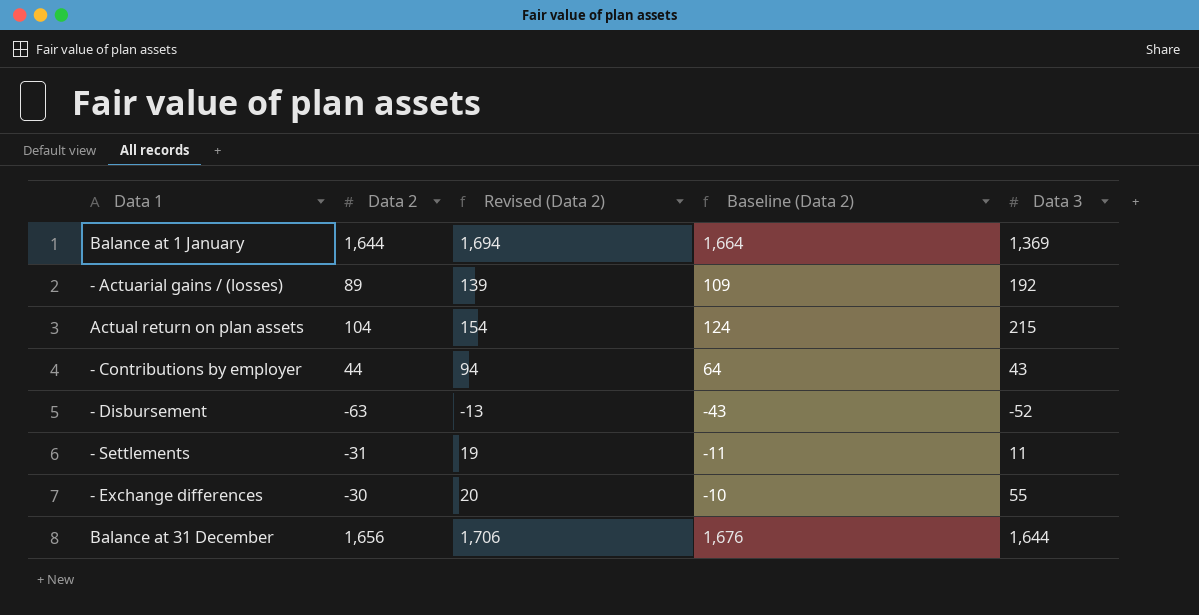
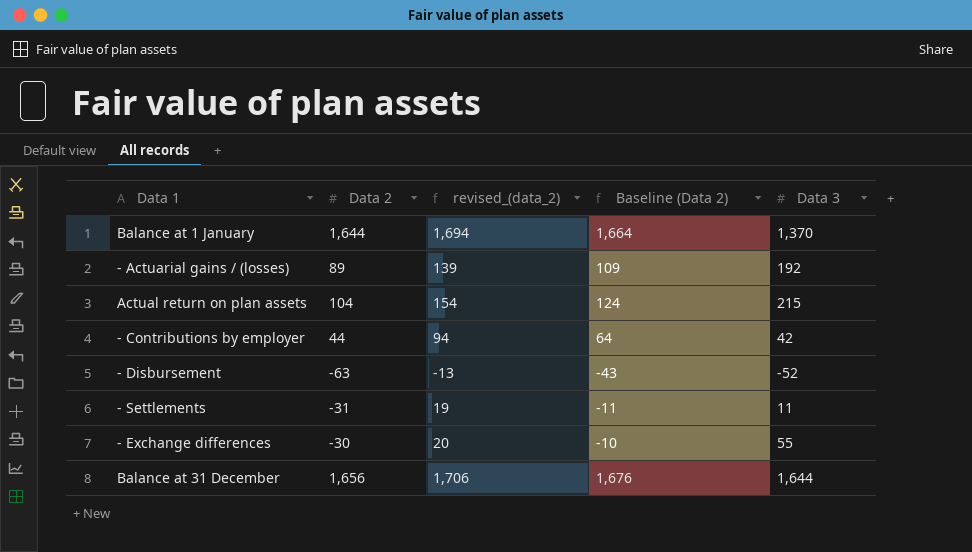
column name: Revised (Data 2) -> revised_(data_2)
Balance at 1 January | Data 3: 1,369 -> 1,370
- Contributions by employer | Data 3: 43 -> 42

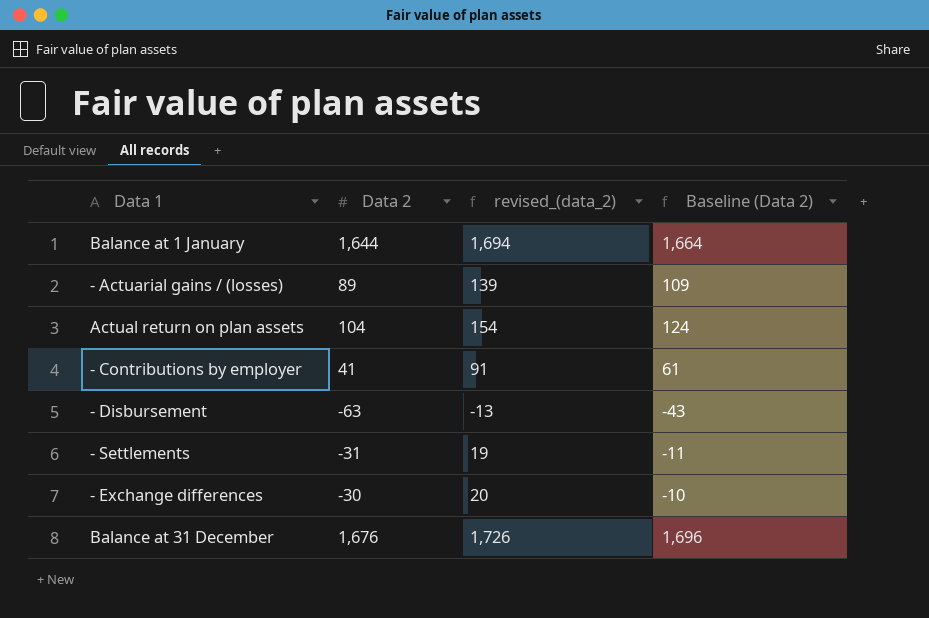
column Data 3 | position: 5 -> none
- Contributions by employer | Data 2: 44 -> 41
- Contributions by employer | revised_(data_2): 94 -> 91
- Contributions by employer | Baseline (Data 2): 64 -> 61
Balance at 31 December | Data 2: 1,656 -> 1,676
Balance at 31 December | revised_(data_2): 1,706 -> 1,726
Balance at 31 December | Baseline (Data 2): 1,676 -> 1,696

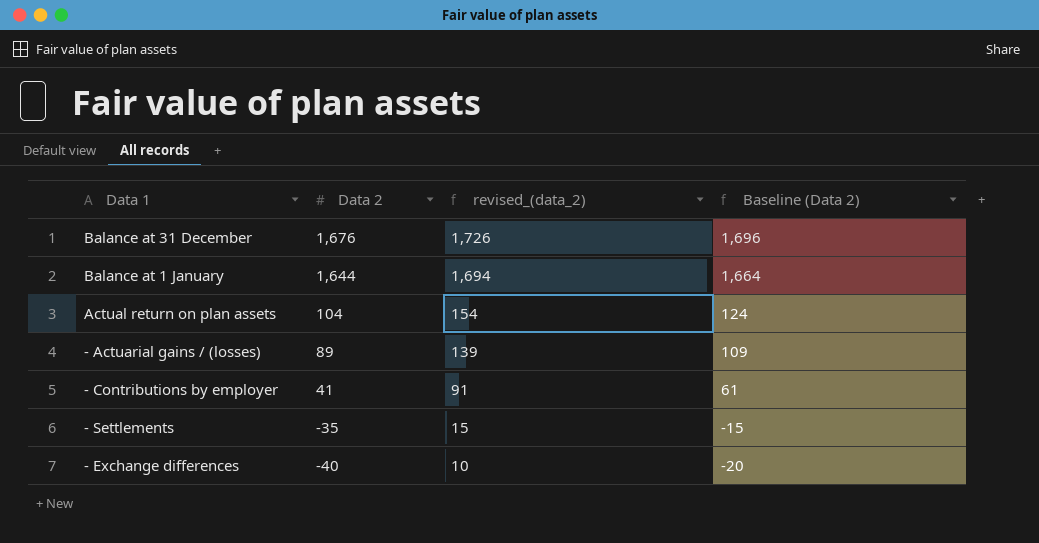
row order: none -> Data 2 descending
row - Disbursement: -63 | -13 | -43 -> none
- Settlements | Data 2: -31 -> -35
- Settlements | revised_(data_2): 19 -> 15
- Settlements | Baseline (Data 2): -11 -> -15
- Exchange differences | Data 2: -30 -> -40
- Exchange differences | revised_(data_2): 20 -> 10
- Exchange differences | Baseline (Data 2): -10 -> -20

